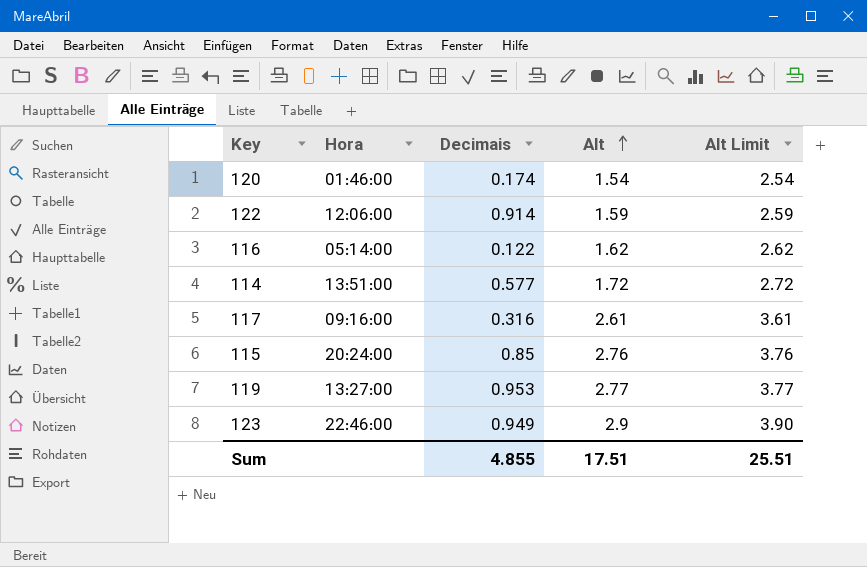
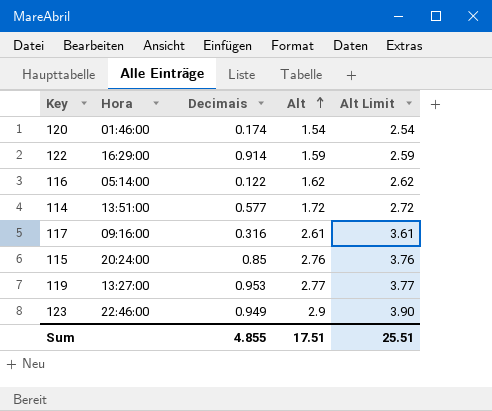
122 | Hora: 12:06:00 -> 16:29:00

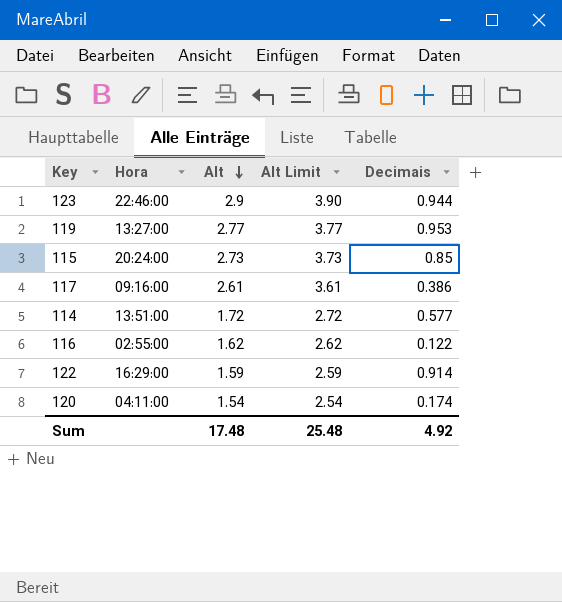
row order: Alt ascending -> Alt descending
column Decimais | position: 3 -> 5
123 | Decimais: 0.949 -> 0.944
115 | Alt: 2.76 -> 2.73
115 | Alt Limit: 3.76 -> 3.73
117 | Decimais: 0.316 -> 0.386
116 | Hora: 05:14:00 -> 02:55:00
120 | Hora: 01:46:00 -> 04:11:00
Sum | Alt: 17.51 -> 17.48
Sum | Alt Limit: 25.51 -> 25.48
Sum | Decimais: 4.855 -> 4.92

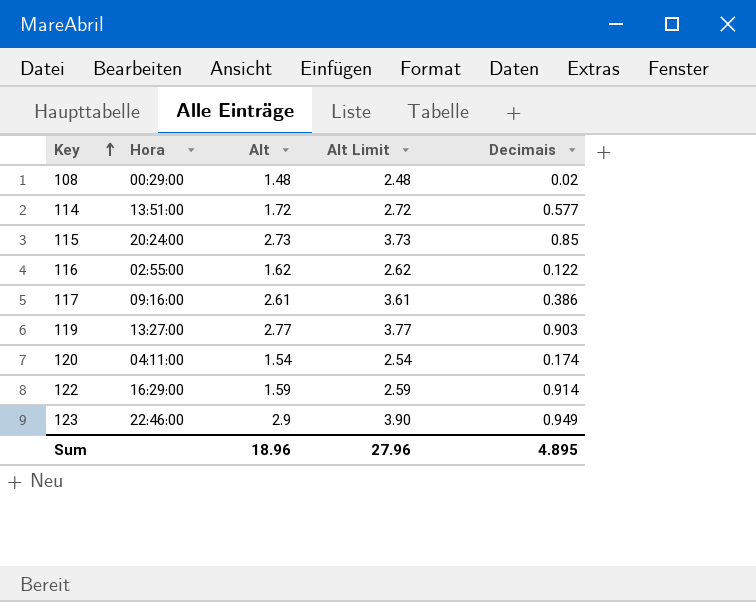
row order: Alt descending -> Key ascending
row 108: none -> 00:29:00 | 1.48 | 2.48 | 0.02
119 | Decimais: 0.953 -> 0.903
123 | Decimais: 0.944 -> 0.949
Sum | Alt: 17.48 -> 18.96
Sum | Alt Limit: 25.48 -> 27.96
Sum | Decimais: 4.92 -> 4.895

